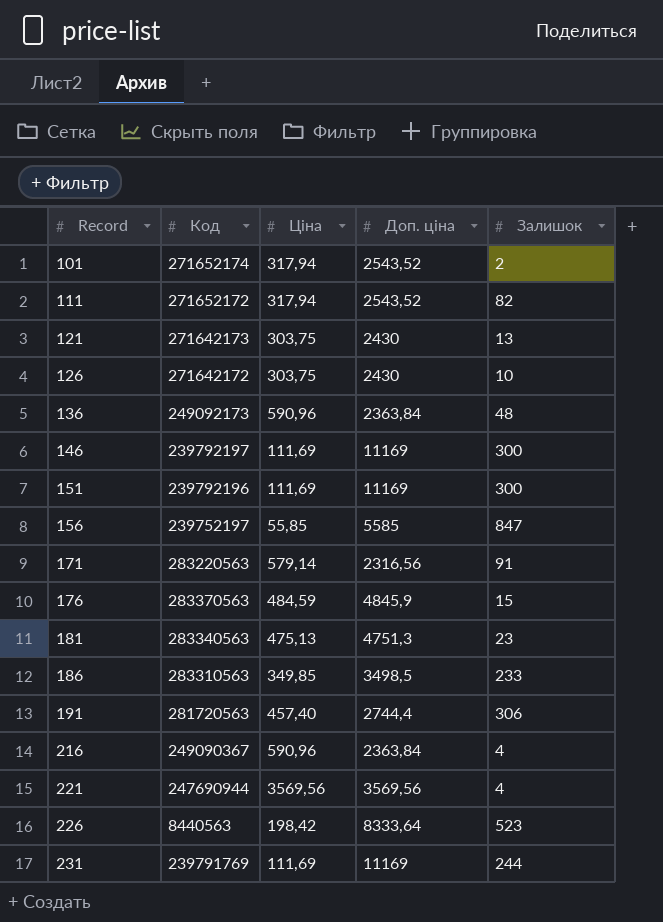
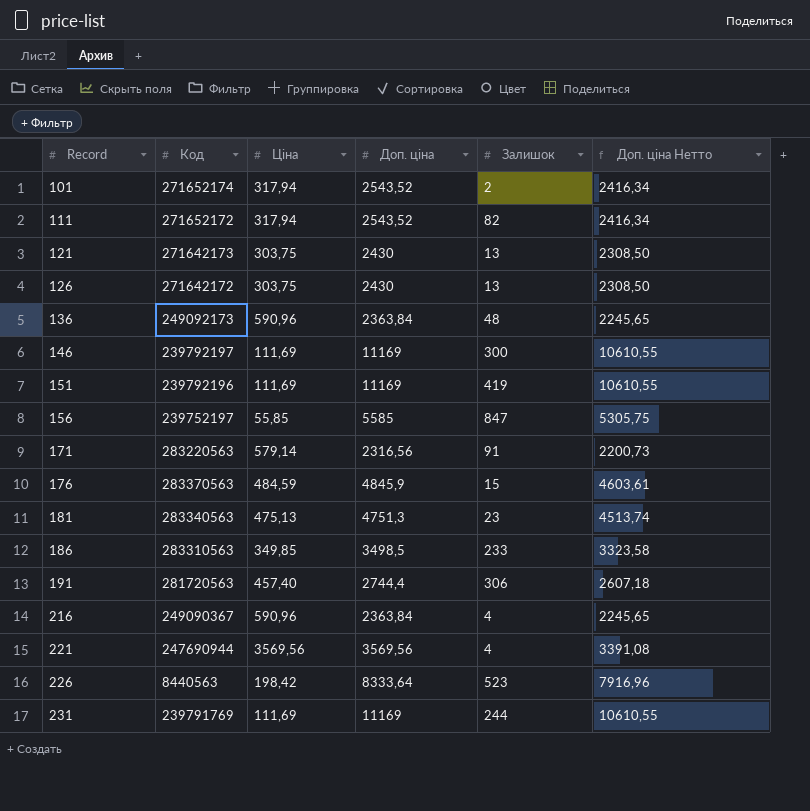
column Доп. ціна Нетто | formula: none -> [Доп. ціна] * 0,95
126 | Залишок: 10 -> 13
151 | Залишок: 300 -> 419

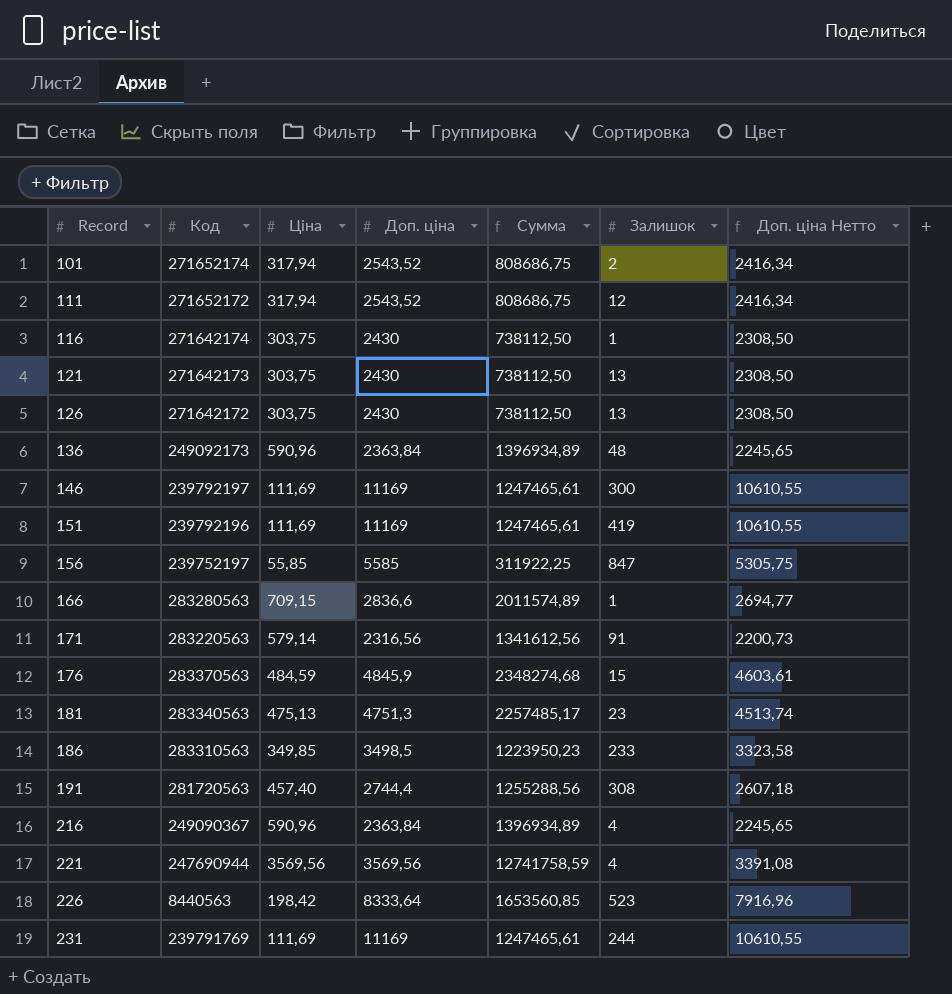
column Сумма | formula: none -> [Ціна] * [Доп. ціна]
111 | Залишок: 82 -> 12
row 116: none -> 271642174 | 303,75 | 2430 | 738112,50 | 1 | 2308,50
row 166: none -> 283280563 | 709,15 | 2836,6 | 2011574,89 | 1 | 2694,77
191 | Залишок: 306 -> 308

